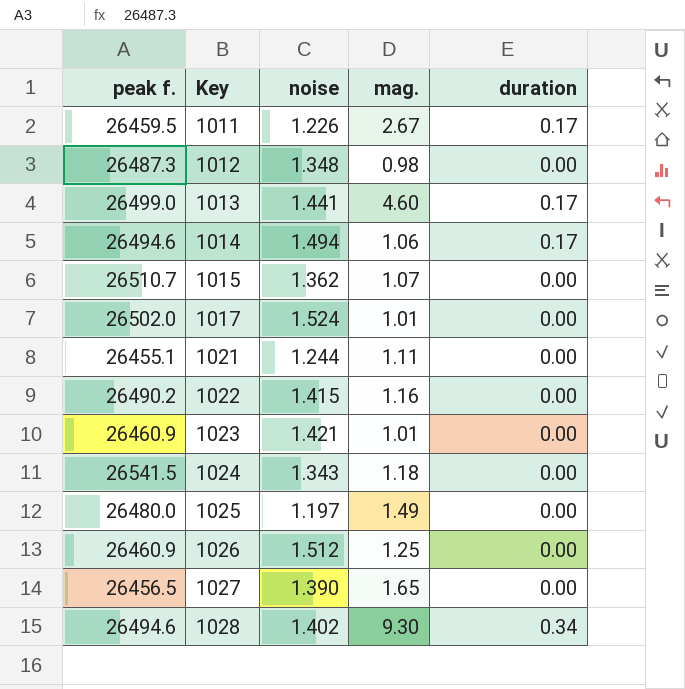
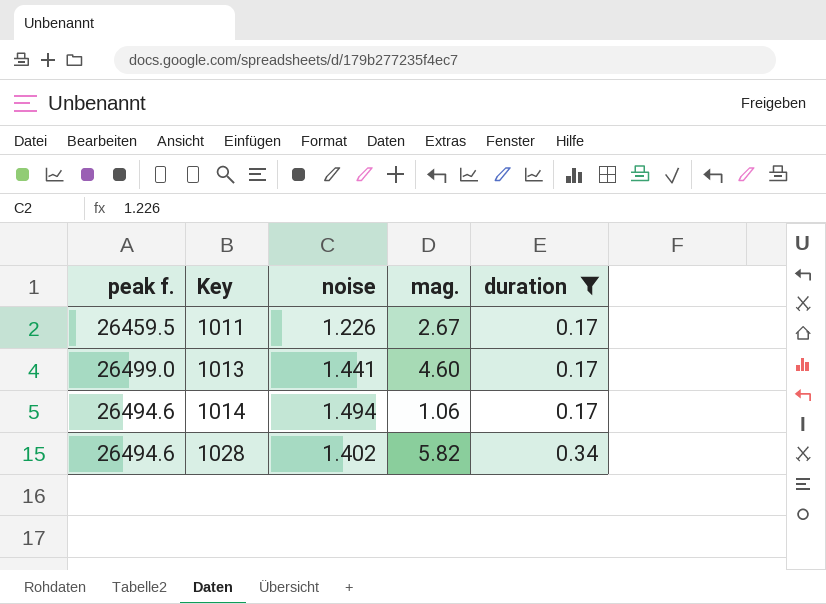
filter: none -> duration != 0.00
1028 | mag.: 9.30 -> 5.82

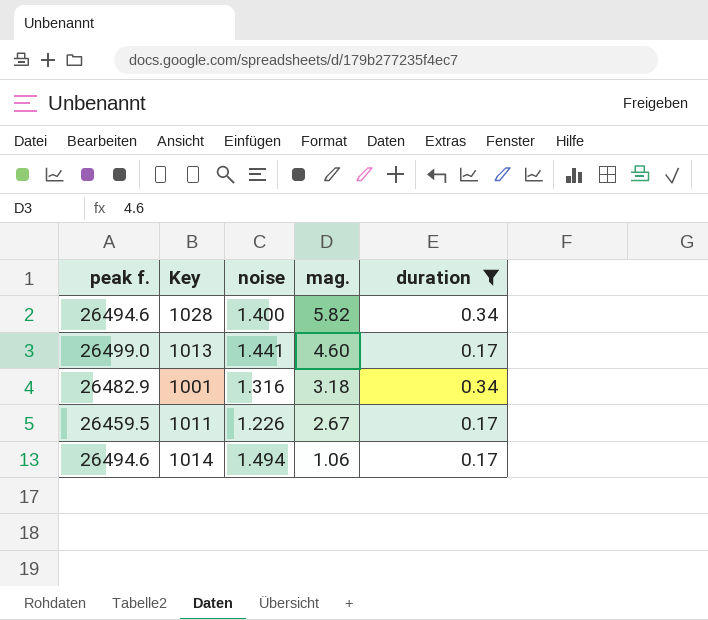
row order: Key ascending -> mag. descending
1028 | noise: 1.402 -> 1.400
row 1001: none -> 26482.9 | 1.316 | 3.18 | 0.34

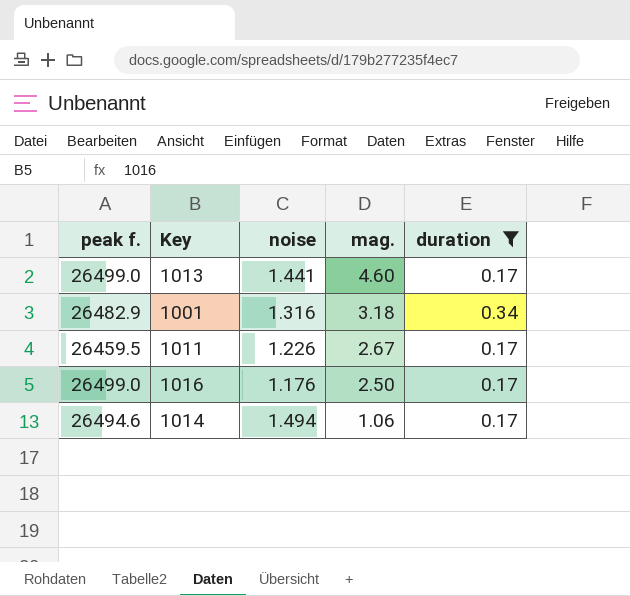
row 1028: 26494.6 | 1.400 | 5.82 | 0.34 -> none
row 1016: none -> 26499.0 | 1.176 | 2.50 | 0.17

